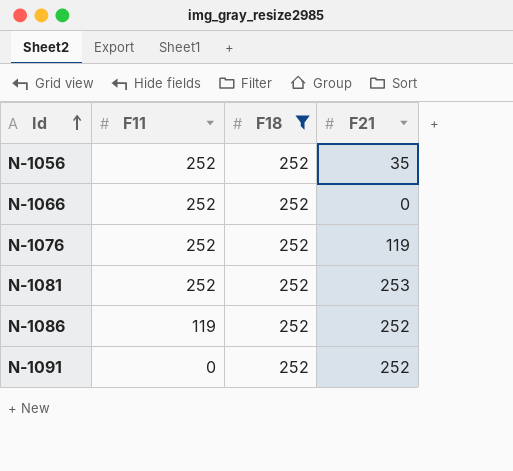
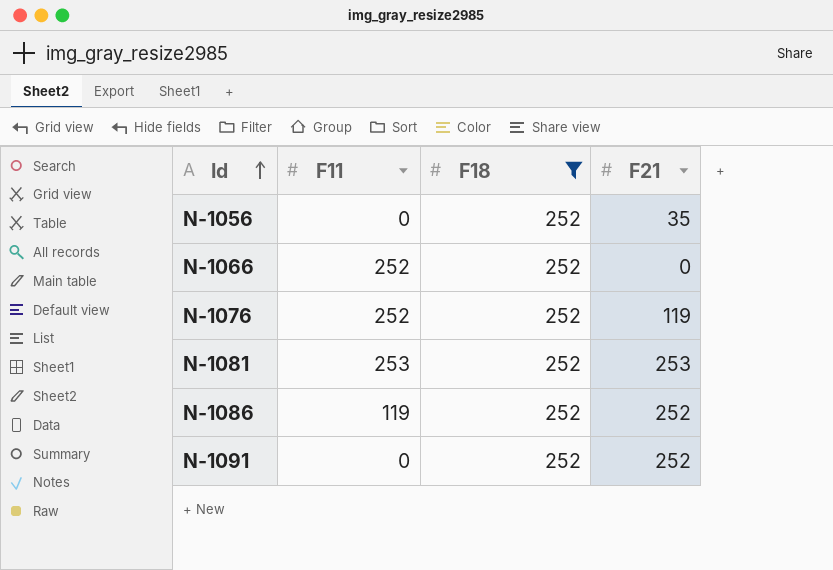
N-1056 | F11: 252 -> 0
N-1081 | F11: 252 -> 253

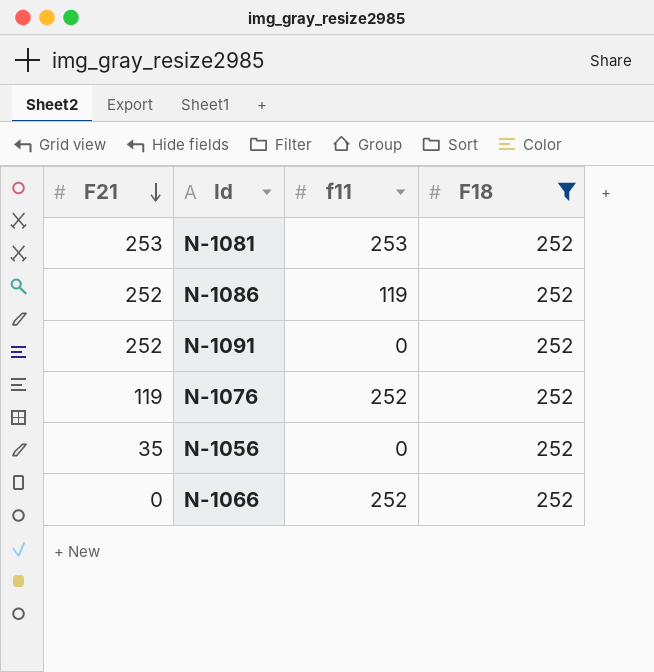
row order: Id ascending -> F21 descending
column F21 | position: 4 -> 1
column name: F11 -> f11

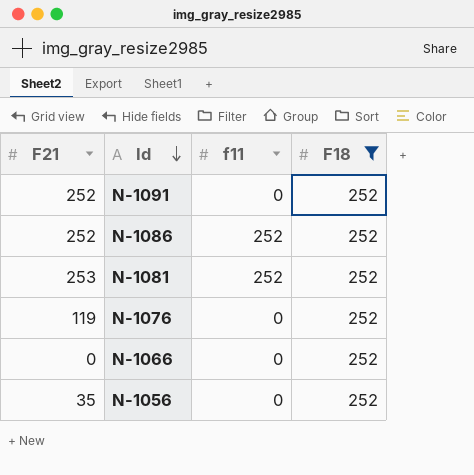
row order: F21 descending -> Id descending
N-1086 | f11: 119 -> 252
N-1081 | f11: 253 -> 252
N-1076 | f11: 252 -> 0
N-1066 | f11: 252 -> 0

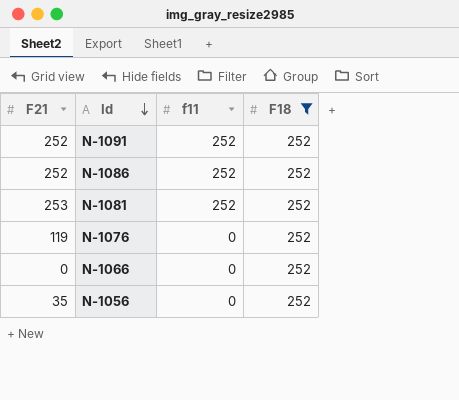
N-1091 | f11: 0 -> 252

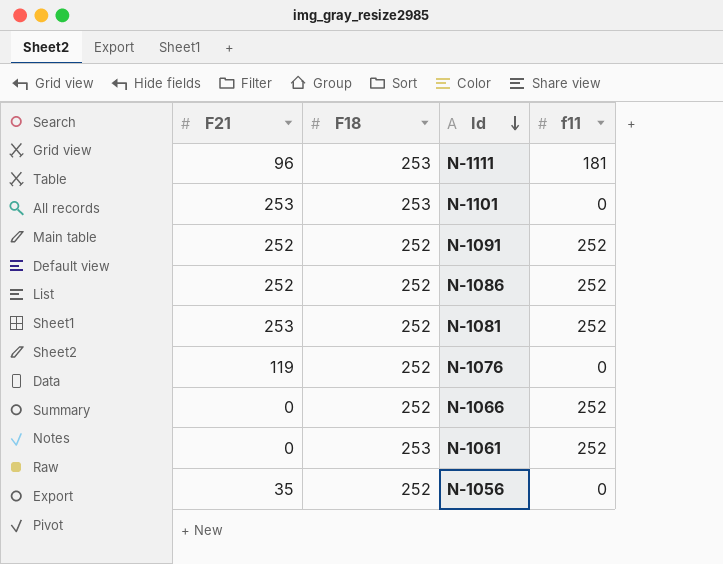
filter: F18 = 252 -> none
column F18 | position: 4 -> 2
N-1066 | f11: 0 -> 252

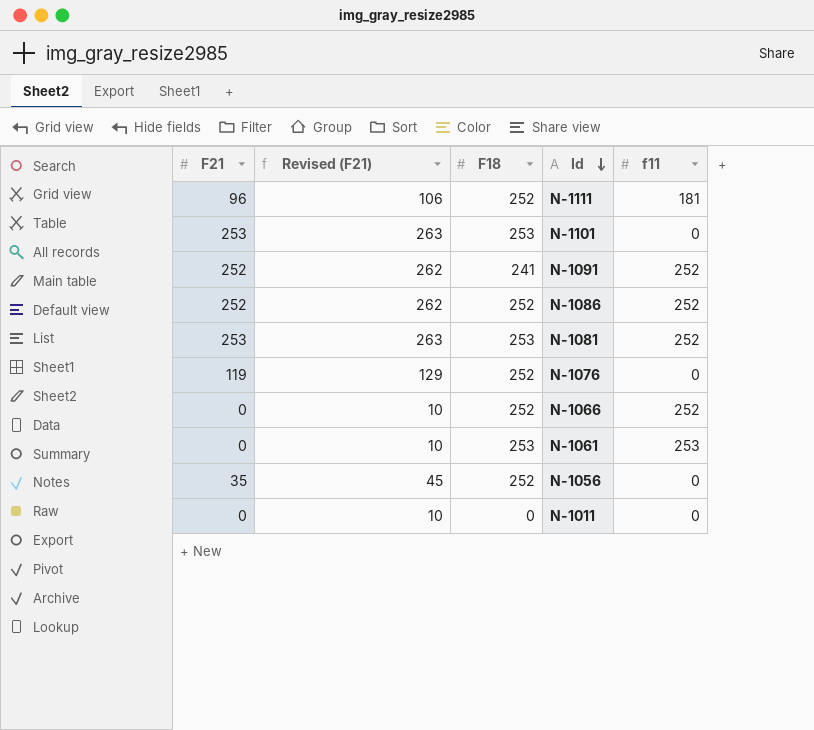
column Revised (F21) | formula: none -> [F21] + 10
N-1111 | F18: 253 -> 252
N-1091 | F18: 252 -> 241
N-1081 | F18: 252 -> 253
N-1061 | f11: 252 -> 253
row N-1011: none -> 0 | 10 | 0 | 0

